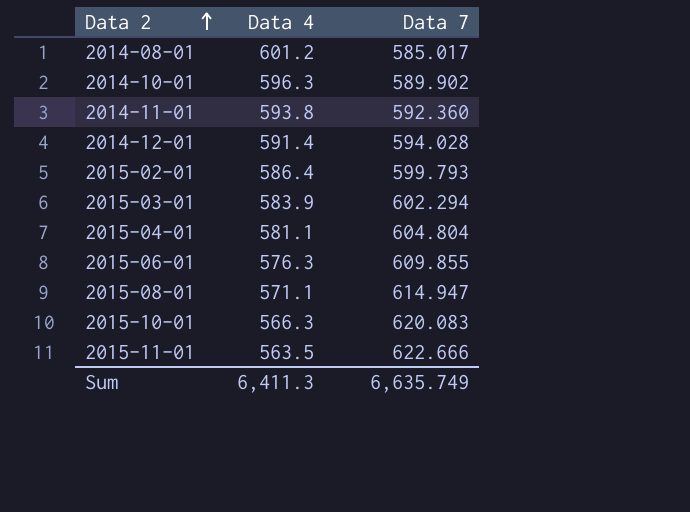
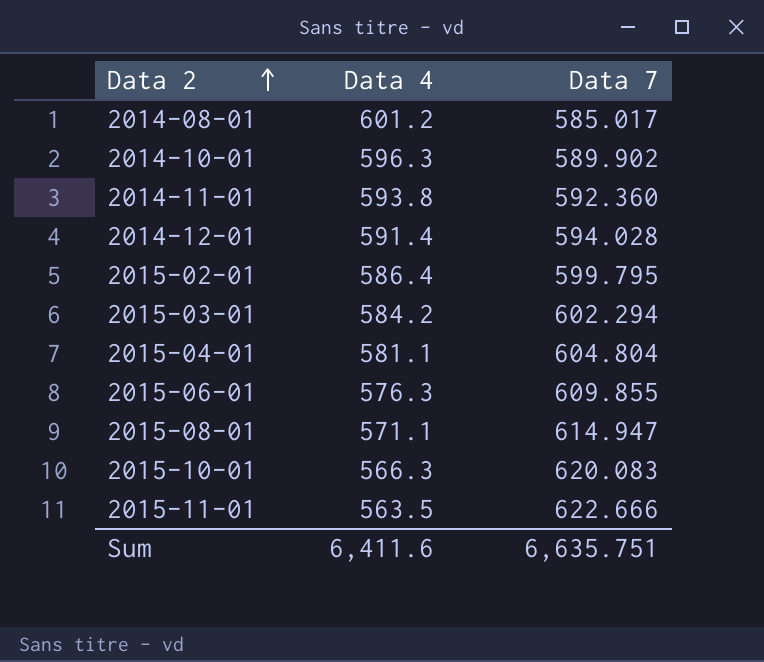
2015-02-01 | Data 7: 599.793 -> 599.795
2015-03-01 | Data 4: 583.9 -> 584.2
Sum | Data 4: 6,411.3 -> 6,411.6
Sum | Data 7: 6,635.749 -> 6,635.751

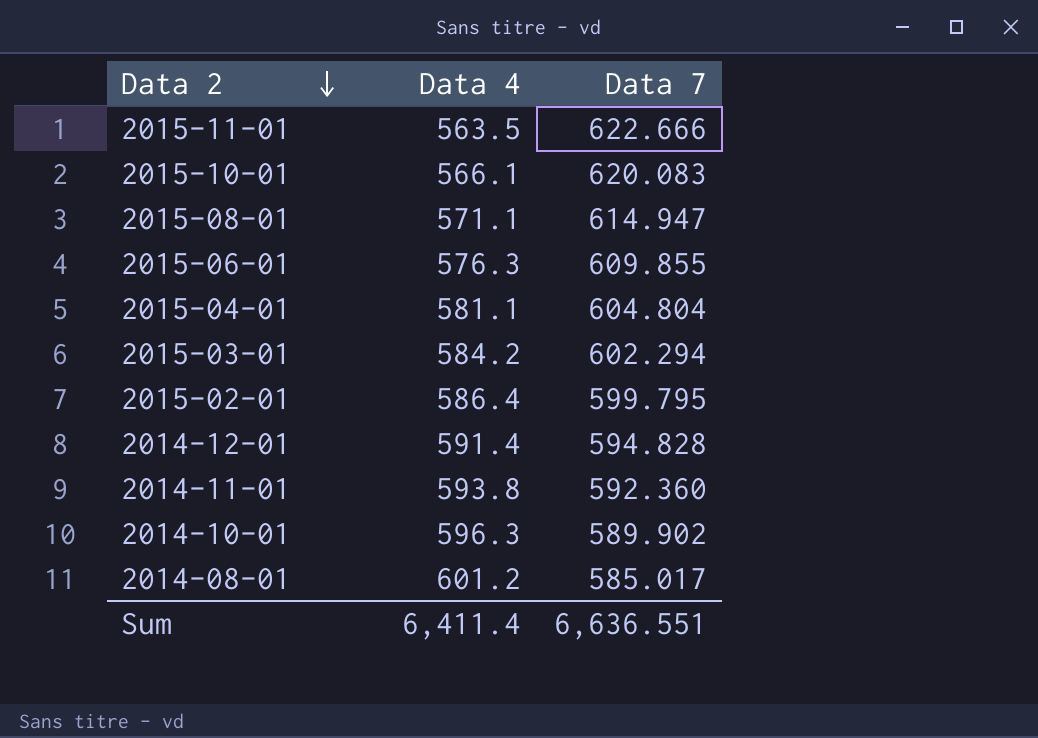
row order: Data 2 ascending -> Data 2 descending
2015-10-01 | Data 4: 566.3 -> 566.1
2014-12-01 | Data 7: 594.028 -> 594.828
Sum | Data 4: 6,411.6 -> 6,411.4
Sum | Data 7: 6,635.751 -> 6,636.551

